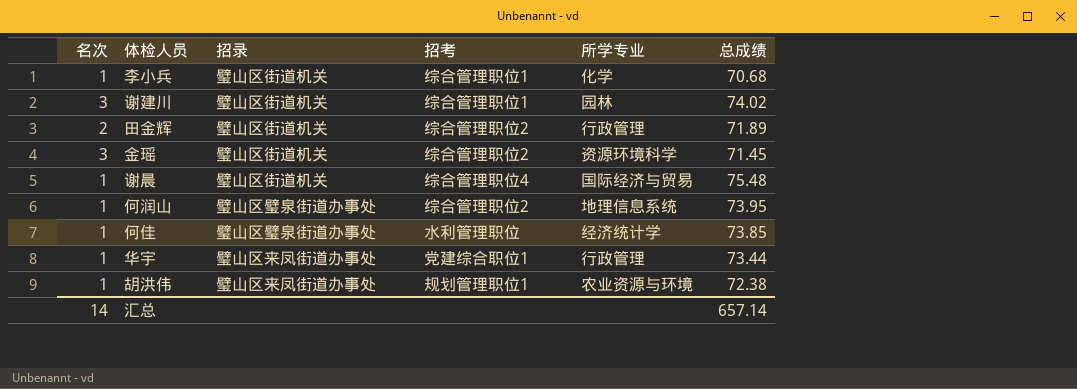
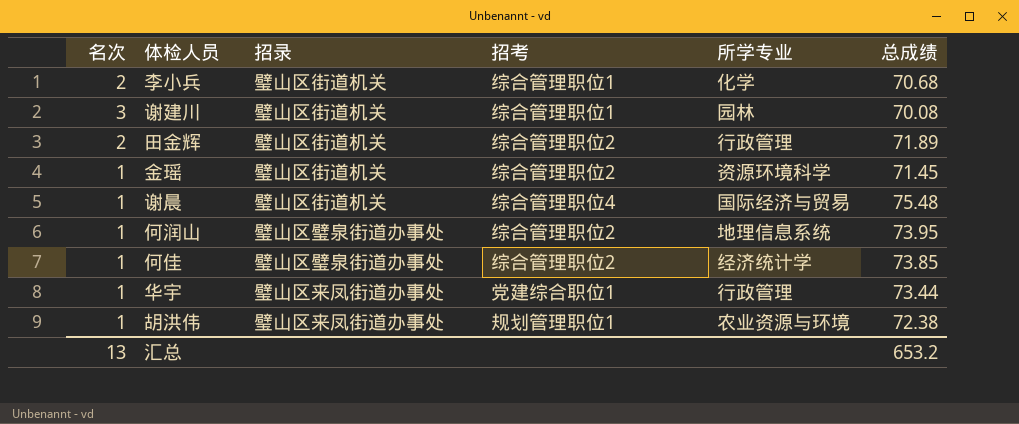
李小兵 | 名次: 1 -> 2
谢建川 | 总成绩: 74.02 -> 70.08
金瑶 | 名次: 3 -> 1
何佳 | 招考: 水利管理职位 -> 综合管理职位2
汇总 | 名次: 14 -> 13
汇总 | 总成绩: 657.14 -> 653.2

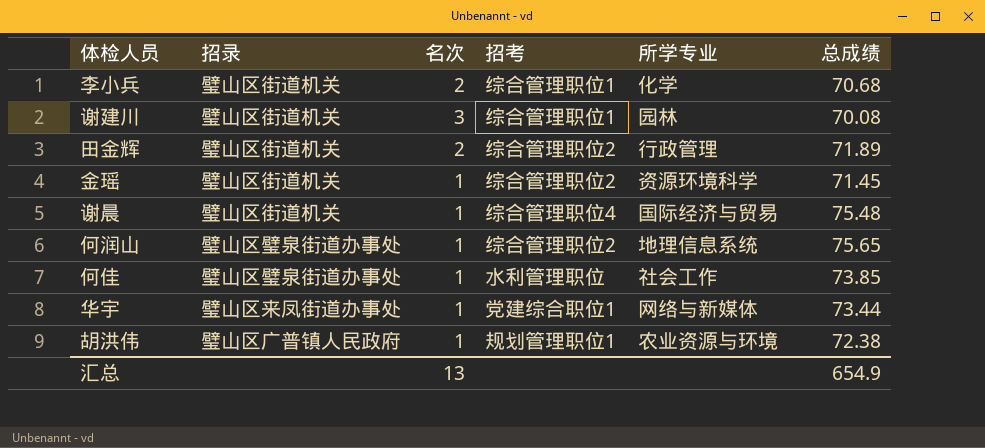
column 名次 | position: 1 -> 3
何润山 | 总成绩: 73.95 -> 75.65
何佳 | 招考: 综合管理职位2 -> 水利管理职位
何佳 | 所学专业: 经济统计学 -> 社会工作
华宇 | 所学专业: 行政管理 -> 网络与新媒体
胡洪伟 | 招录: 璧山区来凤街道办事处 -> 璧山区广普镇人民政府
汇总 | 总成绩: 653.2 -> 654.9

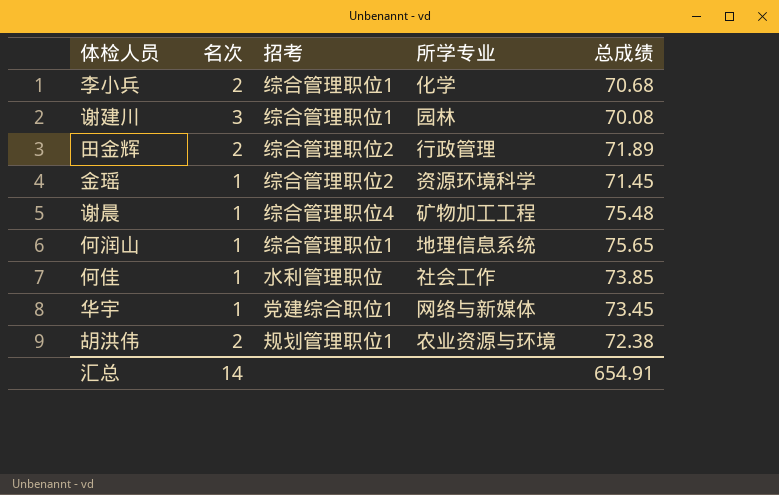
column 招录 | position: 2 -> none
谢晨 | 所学专业: 国际经济与贸易 -> 矿物加工工程
何润山 | 招考: 综合管理职位2 -> 综合管理职位1
华宇 | 总成绩: 73.44 -> 73.45
胡洪伟 | 名次: 1 -> 2
汇总 | 名次: 13 -> 14
汇总 | 总成绩: 654.9 -> 654.91

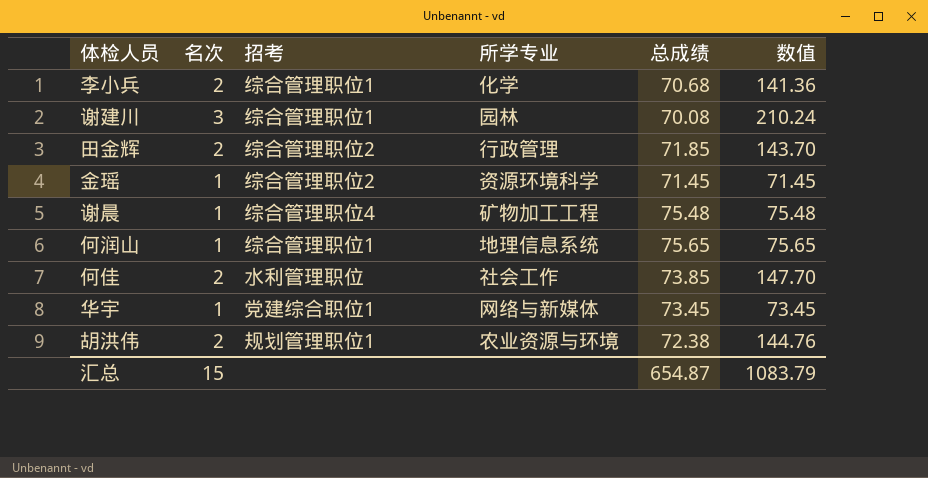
column 数值 | formula: none -> [名次] * [总成绩]
田金辉 | 总成绩: 71.89 -> 71.85
何佳 | 名次: 1 -> 2
汇总 | 名次: 14 -> 15
汇总 | 总成绩: 654.91 -> 654.87

